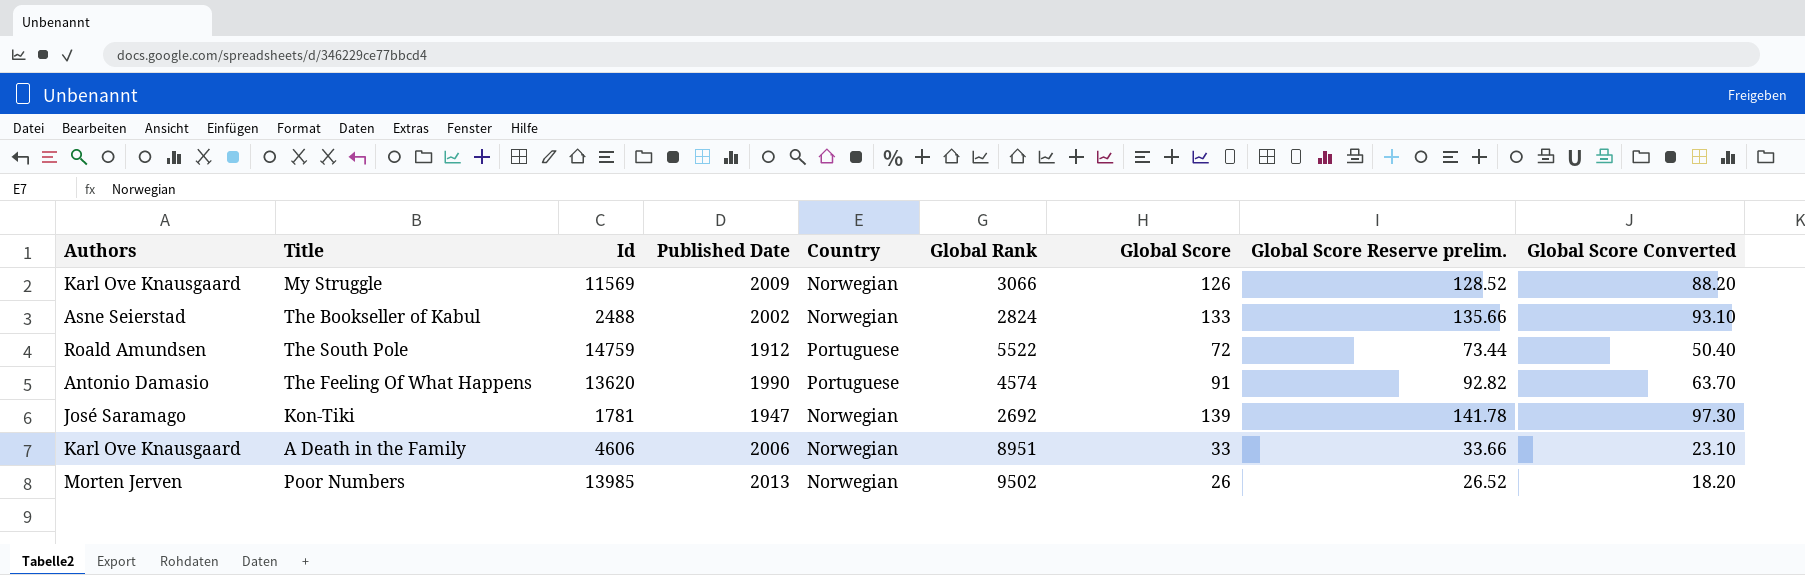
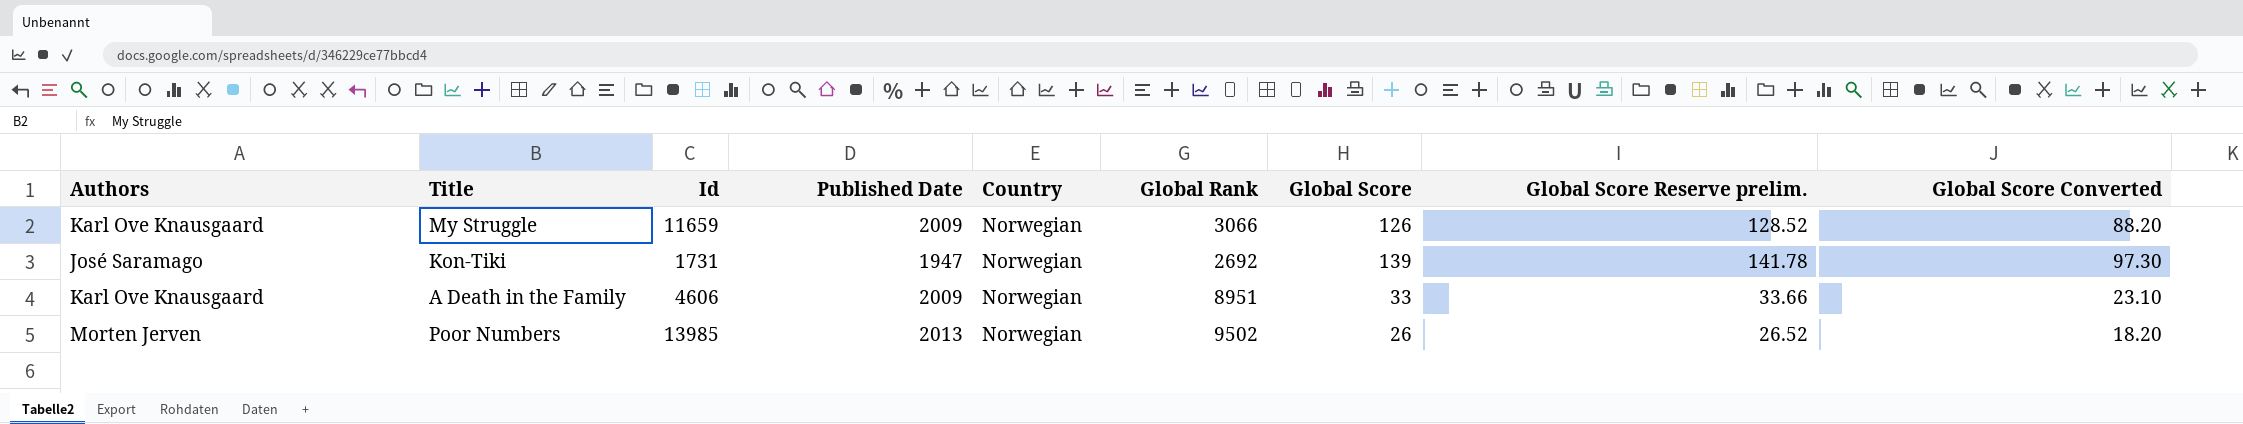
row The Bookseller of Kabul: Asne Seierstad | 2488 | 2002 | Norwegian | 2824 | 133 | 135.66 | 93.10 -> none
row The South Pole: Roald Amundsen | 14759 | 1912 | Portuguese | 5522 | 72 | 73.44 | 50.40 -> none
row The Feeling Of What Happens: Antonio Damasio | 13620 | 1990 | Portuguese | 4574 | 91 | 92.82 | 63.70 -> none
My Struggle | Id: 11569 -> 11659
Kon-Tiki | Id: 1781 -> 1731
A Death in the Family | Published Date: 2006 -> 2009

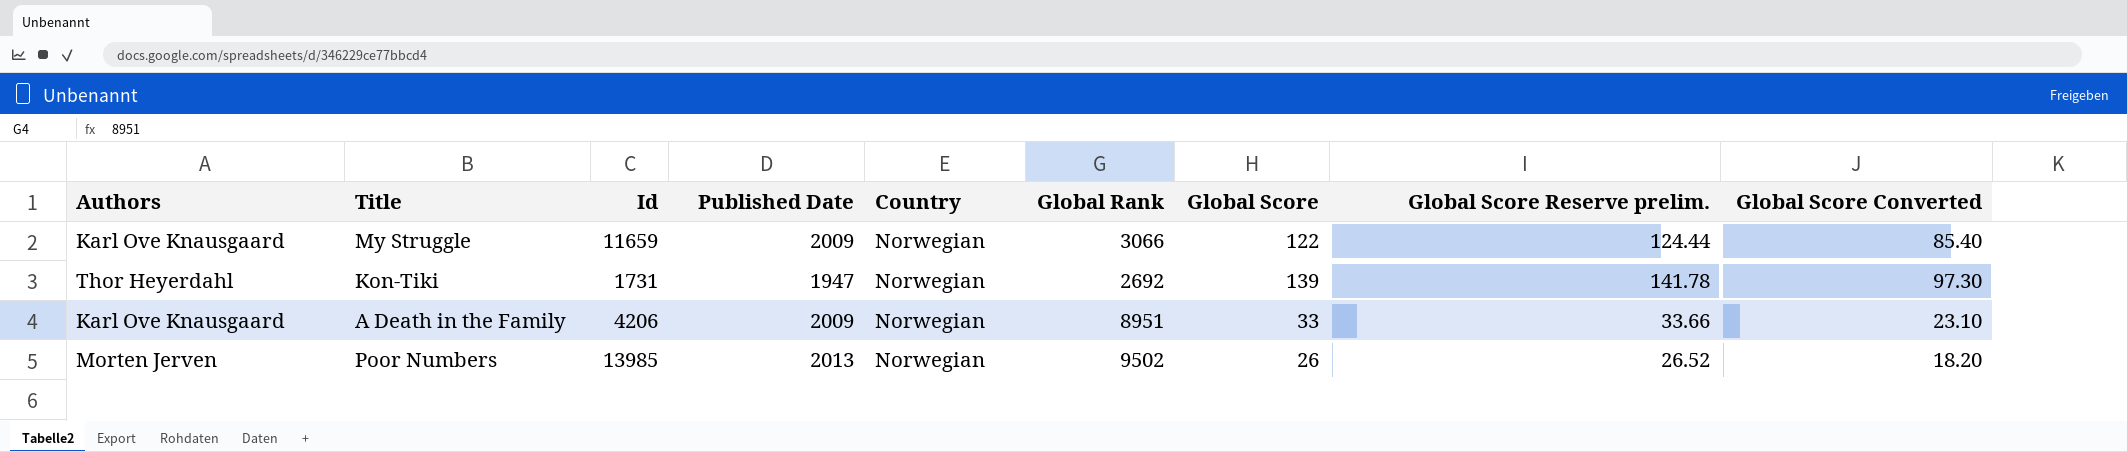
My Struggle | Global Score: 126 -> 122
My Struggle | Global Score Reserve prelim.: 128.52 -> 124.44
My Struggle | Global Score Converted: 88.20 -> 85.40
Kon-Tiki | Authors: José Saramago -> Thor Heyerdahl
A Death in the Family | Id: 4606 -> 4206

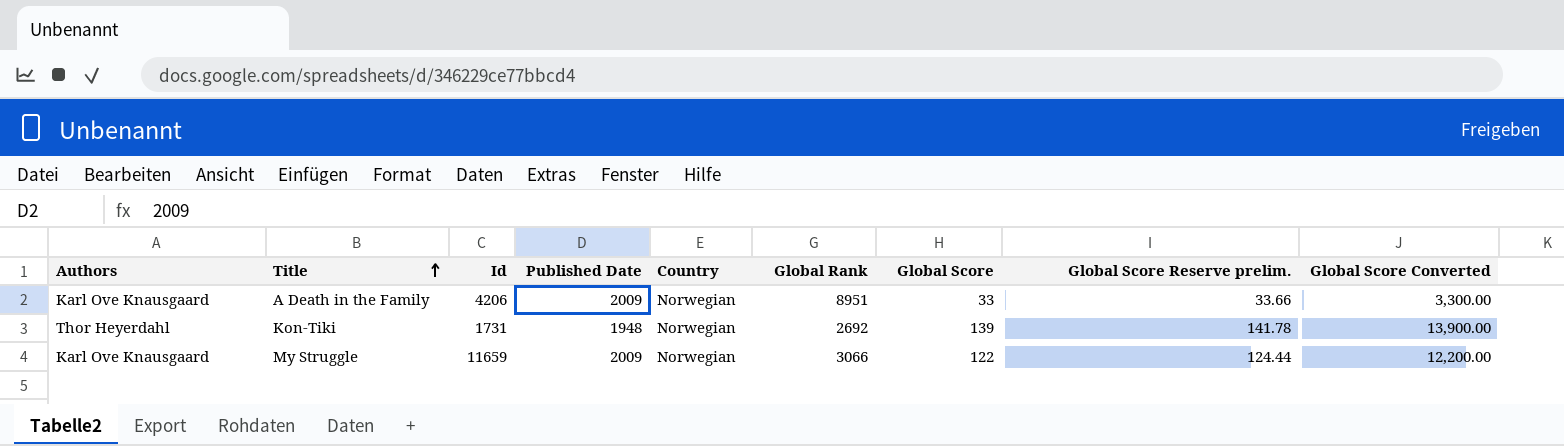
row order: none -> Title ascending
column Global Score Converted | formula: [Global Score] * 0.7 -> [Global Score] * 100
row Poor Numbers: Morten Jerven | 13985 | 2013 | Norwegian | 9502 | 26 | 26.52 | 18.20 -> none
Kon-Tiki | Published Date: 1947 -> 1948

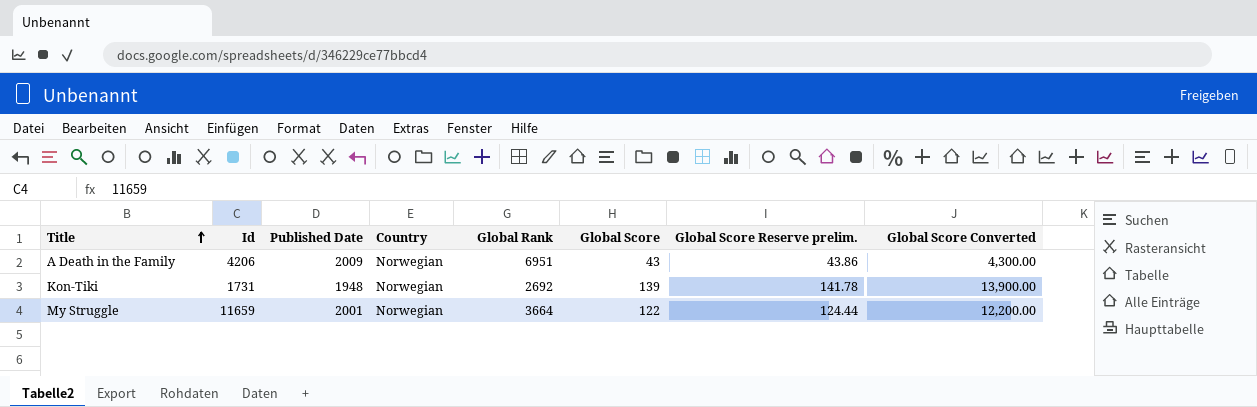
column Authors | position: 1 -> none
A Death in the Family | Global Rank: 8951 -> 6951
A Death in the Family | Global Score: 33 -> 43
A Death in the Family | Global Score Reserve prelim.: 33.66 -> 43.86
A Death in the Family | Global Score Converted: 3,300.00 -> 4,300.00
My Struggle | Published Date: 2009 -> 2001
My Struggle | Global Rank: 3066 -> 3664

